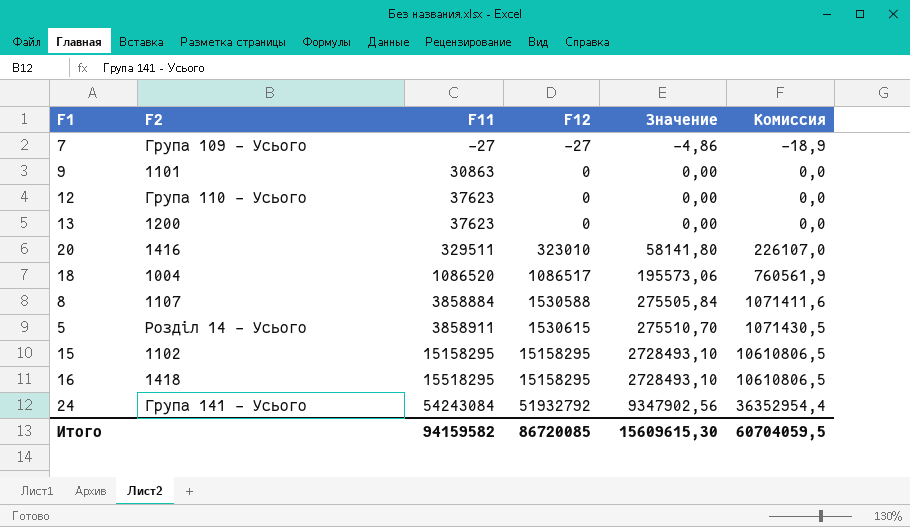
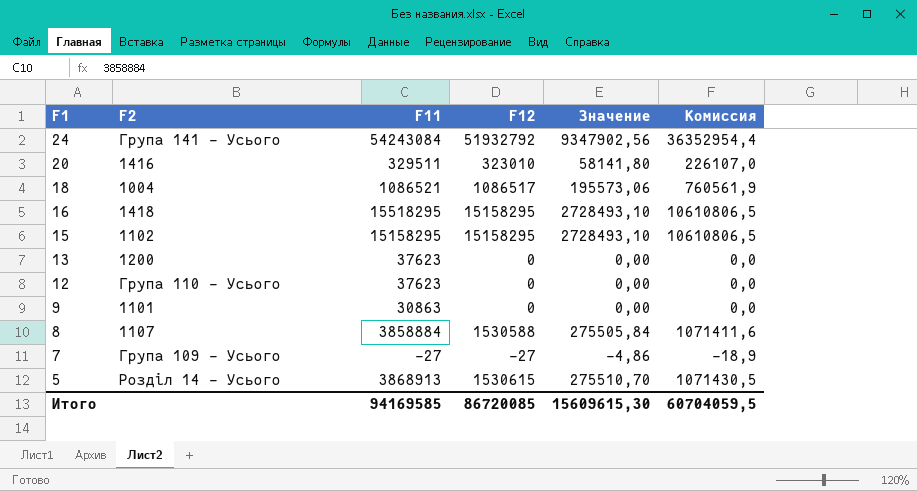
row order: F11 ascending -> F1 descending
18 | F11: 1086520 -> 1086521
5 | F11: 3858911 -> 3868913
Итого | F11: 94159582 -> 94169585

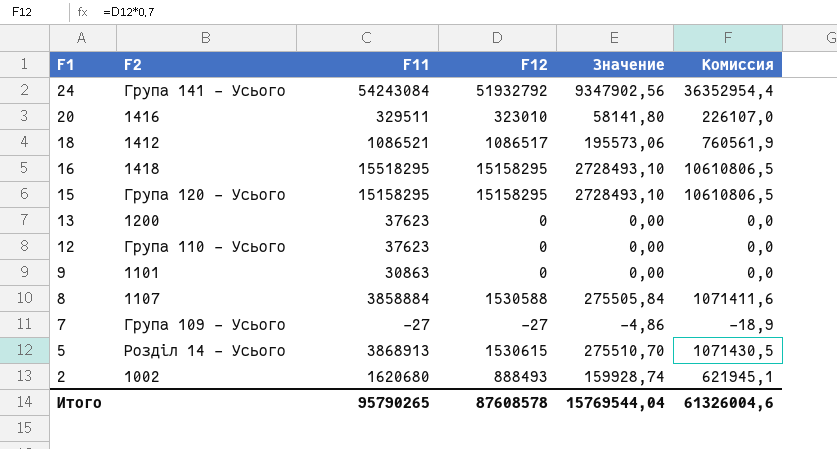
18 | F2: 1004 -> 1412
15 | F2: 1102 -> Група 120 - Усього
row 2: none -> 1002 | 1620680 | 888493 | 159928,74 | 621945,1
Итого | F11: 94169585 -> 95790265
Итого | F12: 86720085 -> 87608578
Итого | Значение: 15609615,30 -> 15769544,04
Итого | Комиссия: 60704059,5 -> 61326004,6

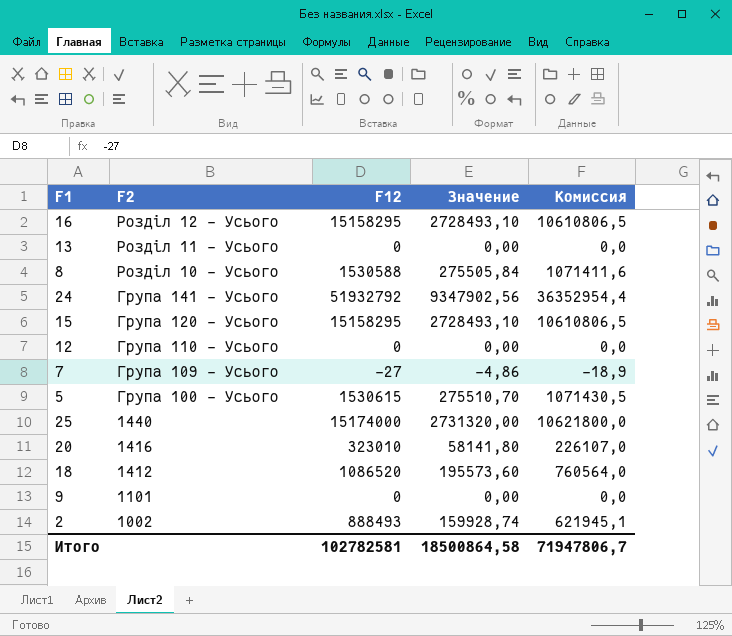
row order: F1 descending -> F2 descending
column F11 | position: 3 -> none
16 | F2: 1418 -> Розділ 12 - Усього
13 | F2: 1200 -> Розділ 11 - Усього
8 | F2: 1107 -> Розділ 10 - Усього
5 | F2: Розділ 14 - Усього -> Група 100 - Усього
row 25: none -> 1440 | 15174000 | 2731320,00 | 10621800,0
18 | F12: 1086517 -> 1086520
18 | Значение: 195573,06 -> 195573,60
18 | Комиссия: 760561,9 -> 760564,0
Итого | F12: 87608578 -> 102782581
Итого | Значение: 15769544,04 -> 18500864,58
Итого | Комиссия: 61326004,6 -> 71947806,7

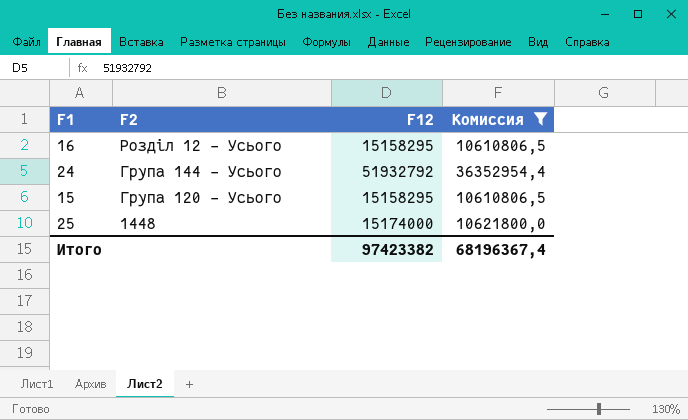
filter: none -> Комиссия >= 10610806,5
column Значение | formula: [F12] * 0,18 -> none
24 | F2: Група 141 - Усього -> Група 144 - Усього
25 | F2: 1440 -> 1448
Итого | F12: 102782581 -> 97423382
Итого | Комиссия: 71947806,7 -> 68196367,4

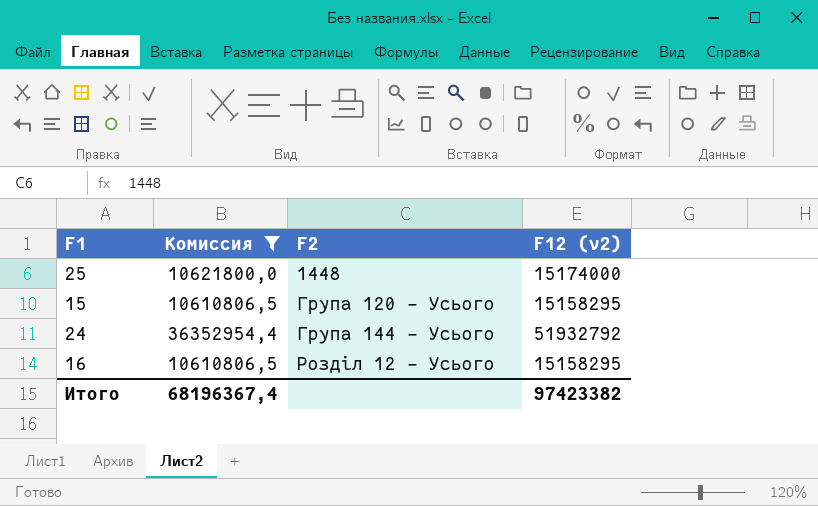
row order: F2 descending -> F2 ascending
column Комиссия | position: 4 -> 2
column name: F12 -> F12 (v2)

